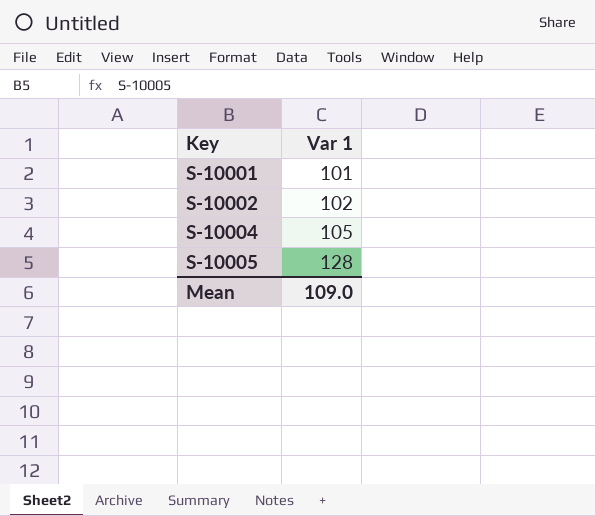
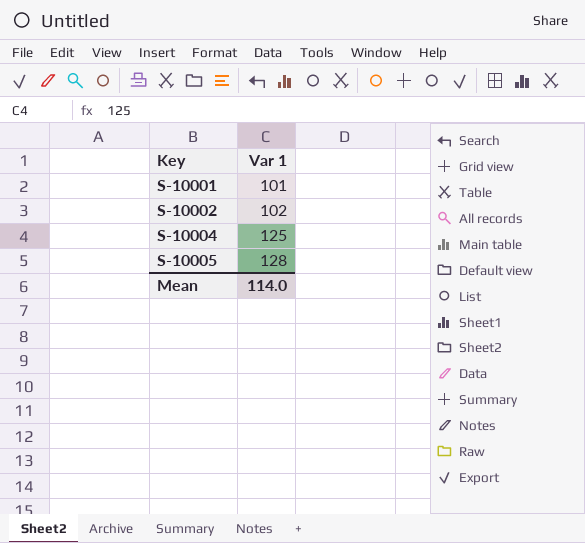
S-10004 | Var 1: 105 -> 125
Mean | Var 1: 109.0 -> 114.0

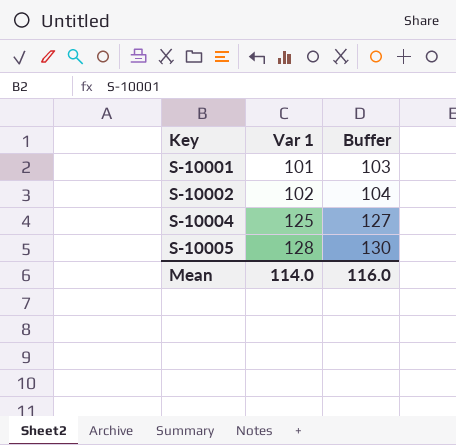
column Buffer | formula: none -> [Var 1] + 2

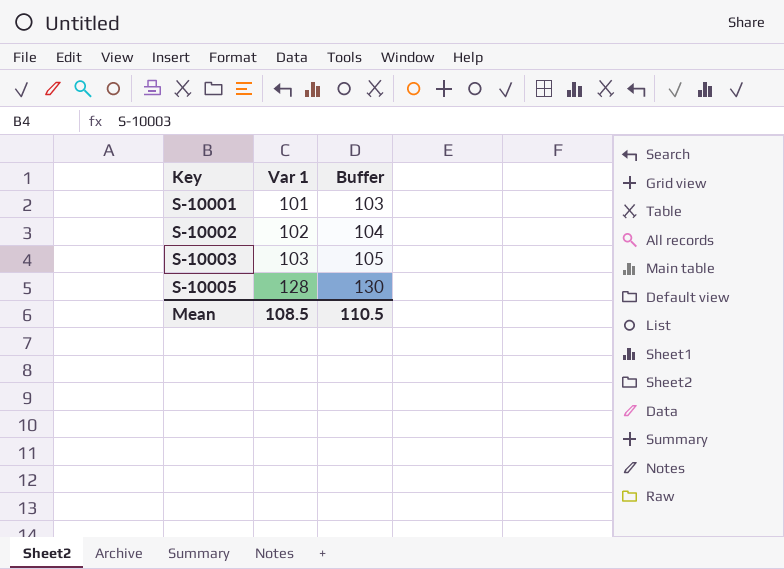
row S-10004: 125 | 127 -> none
row S-10003: none -> 103 | 105
Mean | Var 1: 114.0 -> 108.5
Mean | Buffer: 116.0 -> 110.5

